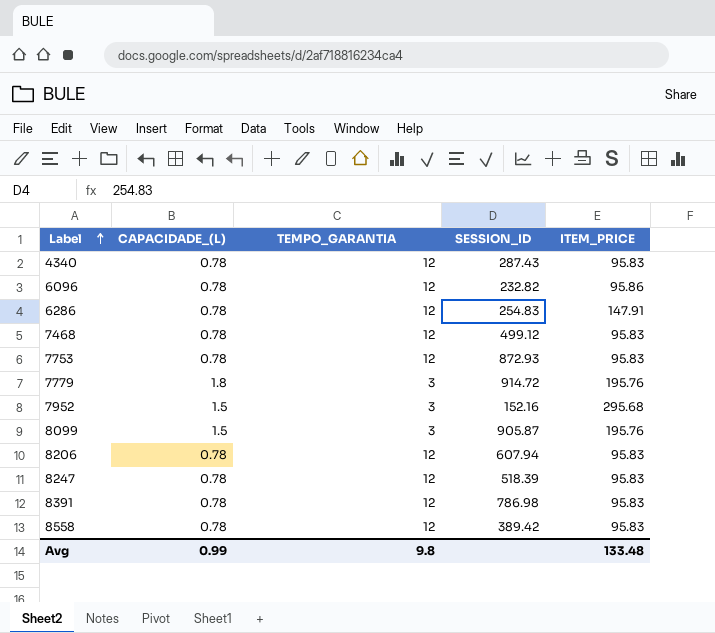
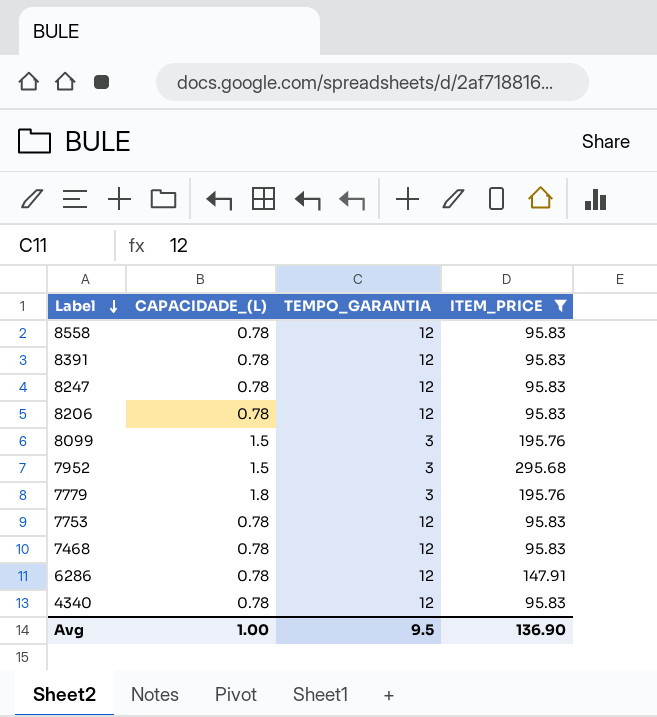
filter: none -> ITEM_PRICE != 95.86
row order: Label ascending -> Label descending
column SESSION_ID | position: 4 -> none
Avg | CAPACIDADE_(L): 0.99 -> 1.00
Avg | TEMPO_GARANTIA: 9.8 -> 9.5
Avg | ITEM_PRICE: 133.48 -> 136.90

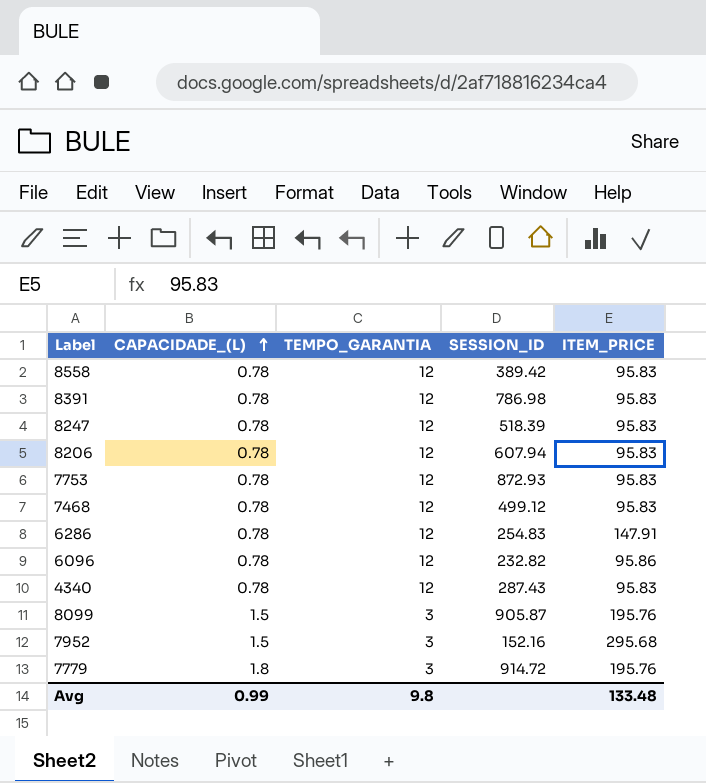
filter: ITEM_PRICE != 95.86 -> none
row order: Label descending -> CAPACIDADE_(L) ascending
column SESSION_ID | position: none -> 4
Avg | CAPACIDADE_(L): 1.00 -> 0.99
Avg | TEMPO_GARANTIA: 9.5 -> 9.8
Avg | ITEM_PRICE: 136.90 -> 133.48

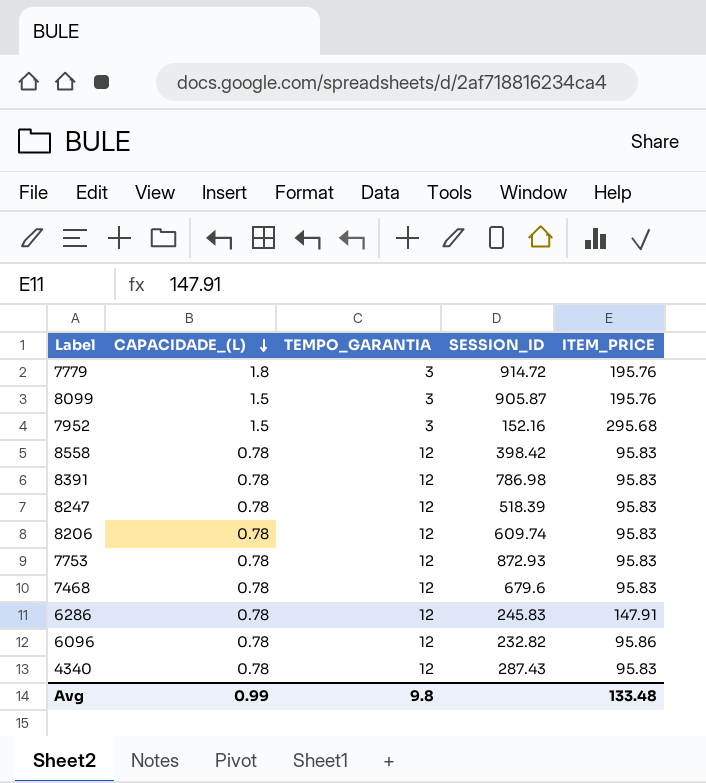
row order: CAPACIDADE_(L) ascending -> CAPACIDADE_(L) descending
8558 | SESSION_ID: 389.42 -> 398.42
8206 | SESSION_ID: 607.94 -> 609.74
7468 | SESSION_ID: 499.12 -> 679.6
6286 | SESSION_ID: 254.83 -> 245.83

